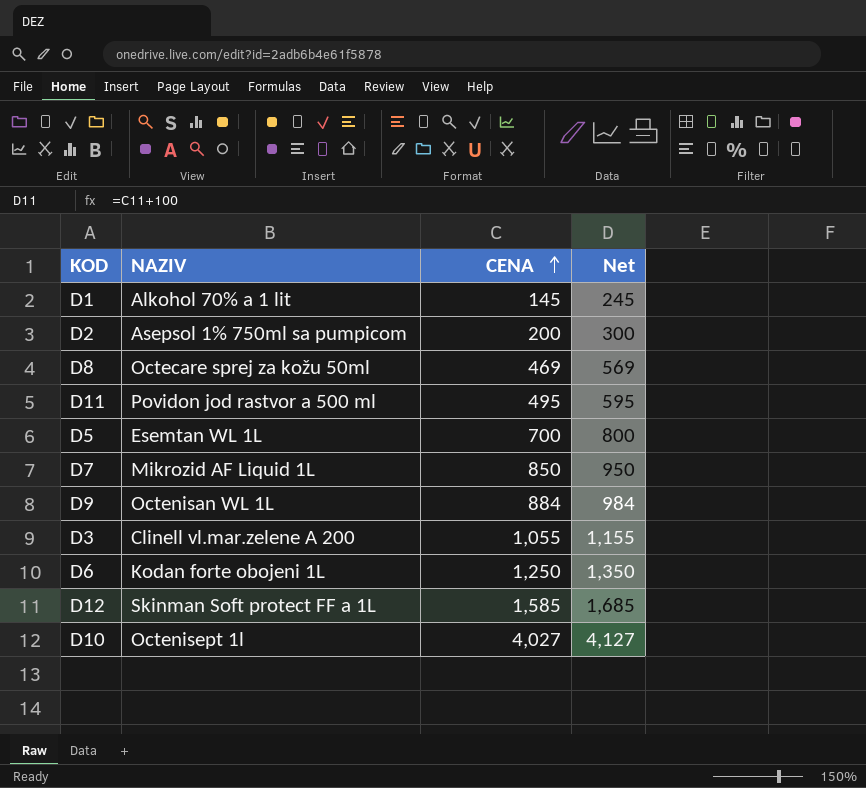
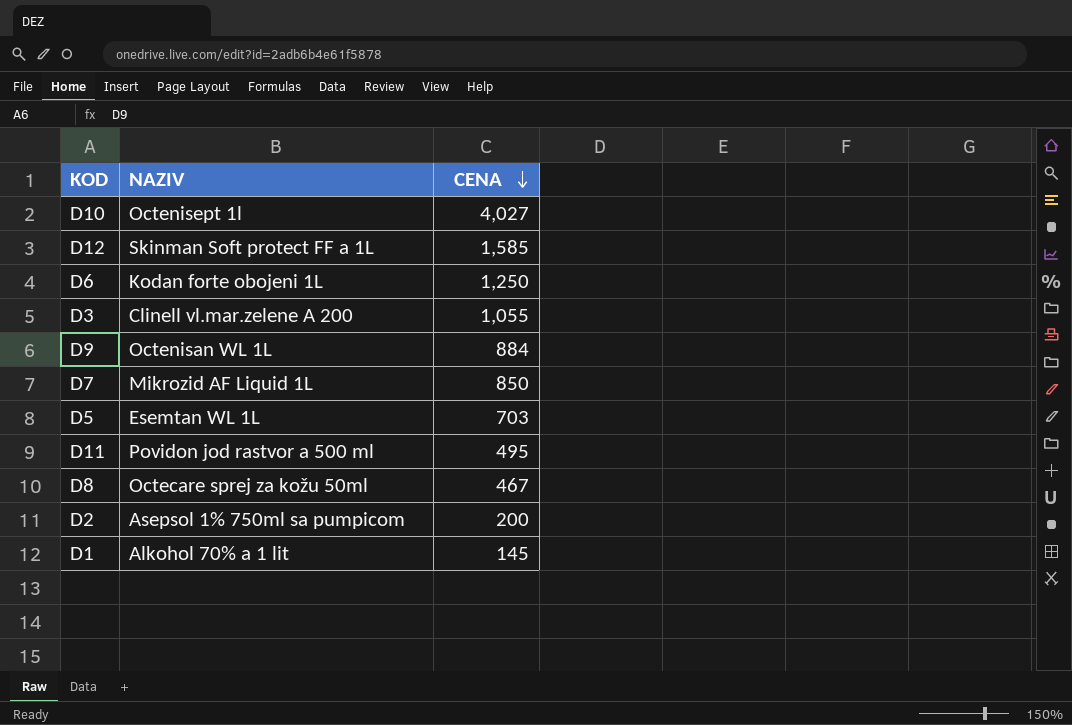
row order: CENA ascending -> CENA descending
column Net | formula: [CENA] + 100 -> none
D5 | CENA: 700 -> 703
D8 | CENA: 469 -> 467

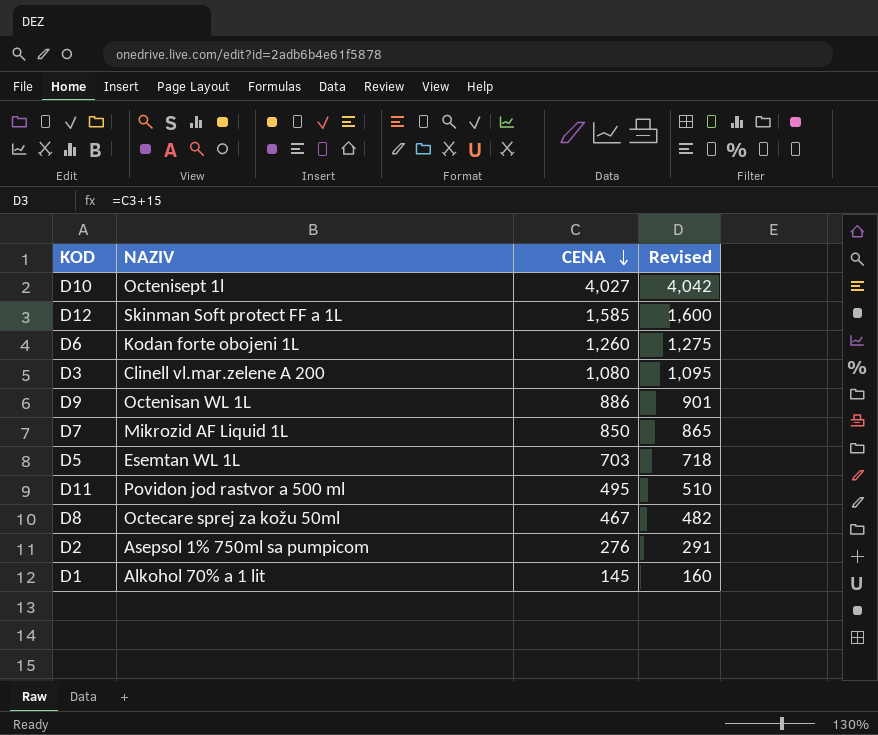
column Revised | formula: none -> [CENA] + 15
D6 | CENA: 1,250 -> 1,260
D3 | CENA: 1,055 -> 1,080
D9 | CENA: 884 -> 886
D2 | CENA: 200 -> 276

